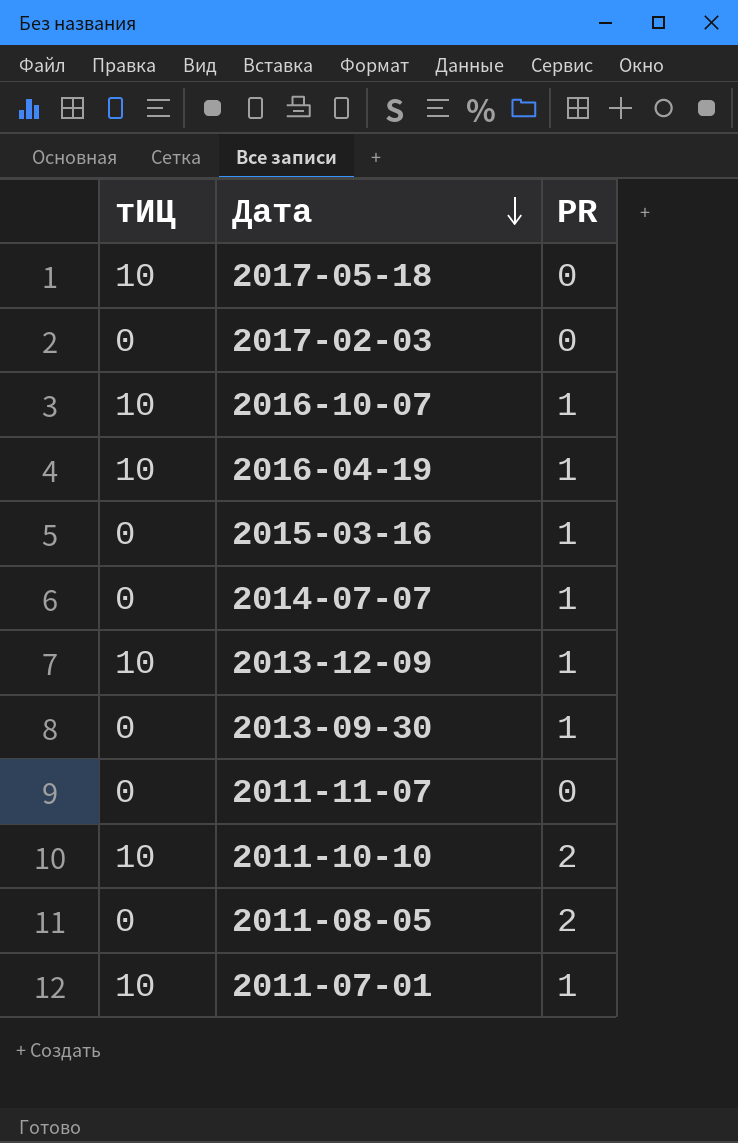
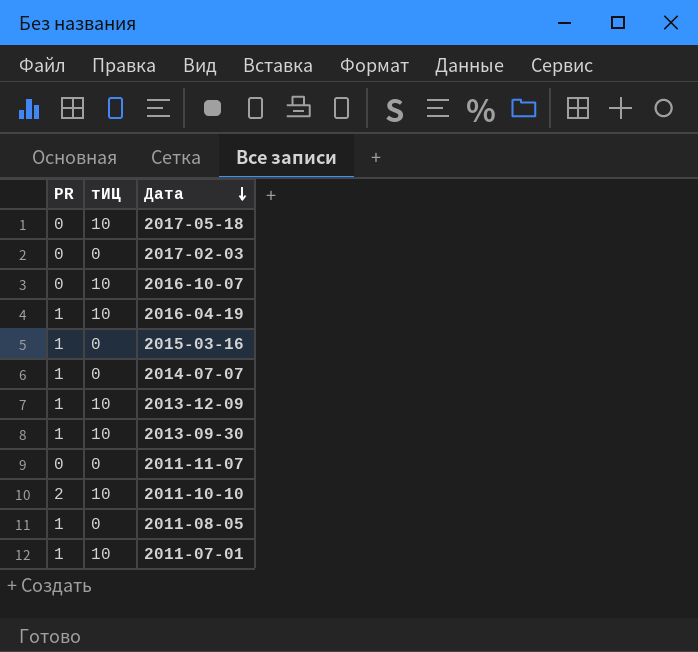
column PR | position: 3 -> 1
2016-10-07 | PR: 1 -> 0
2013-09-30 | тИЦ: 0 -> 10
2011-08-05 | PR: 2 -> 1

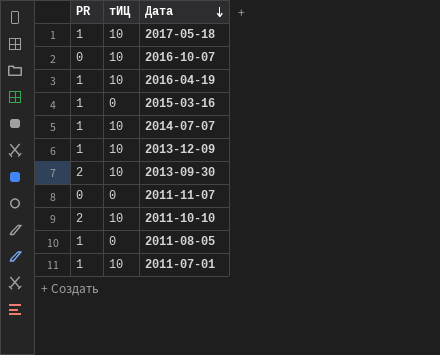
row 2017-02-03: 0 | 0 -> none
2017-05-18 | PR: 0 -> 1
2014-07-07 | тИЦ: 0 -> 10
2013-09-30 | PR: 1 -> 2

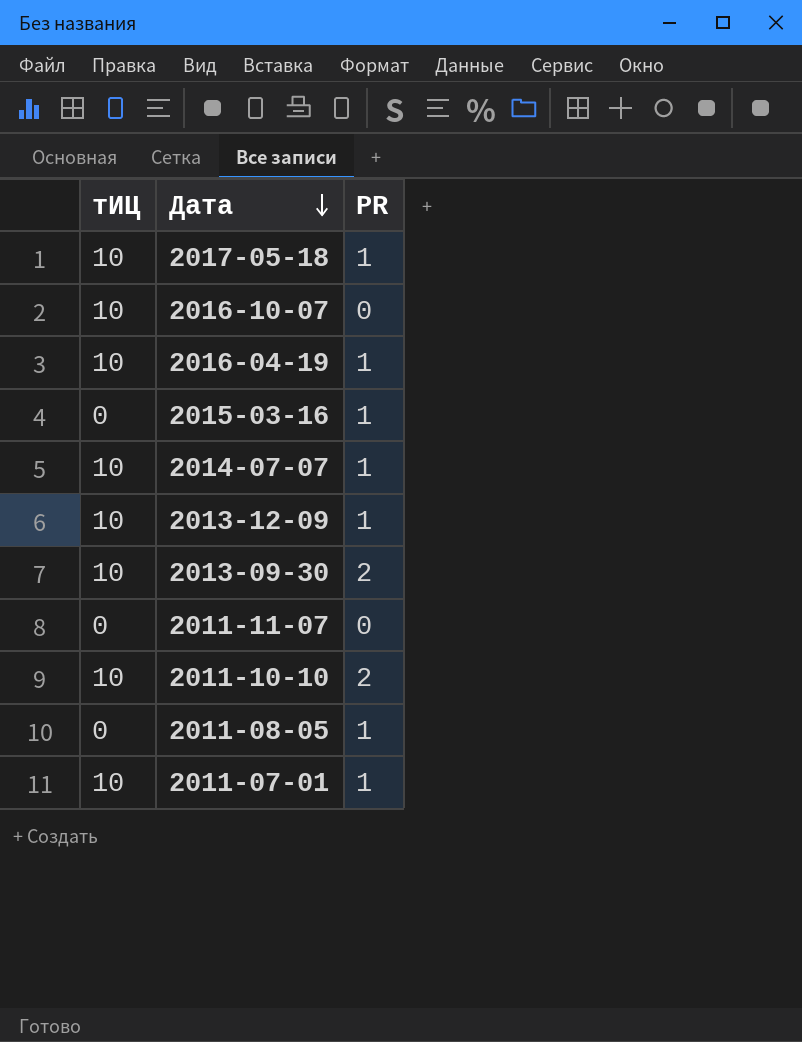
column PR | position: 1 -> 3

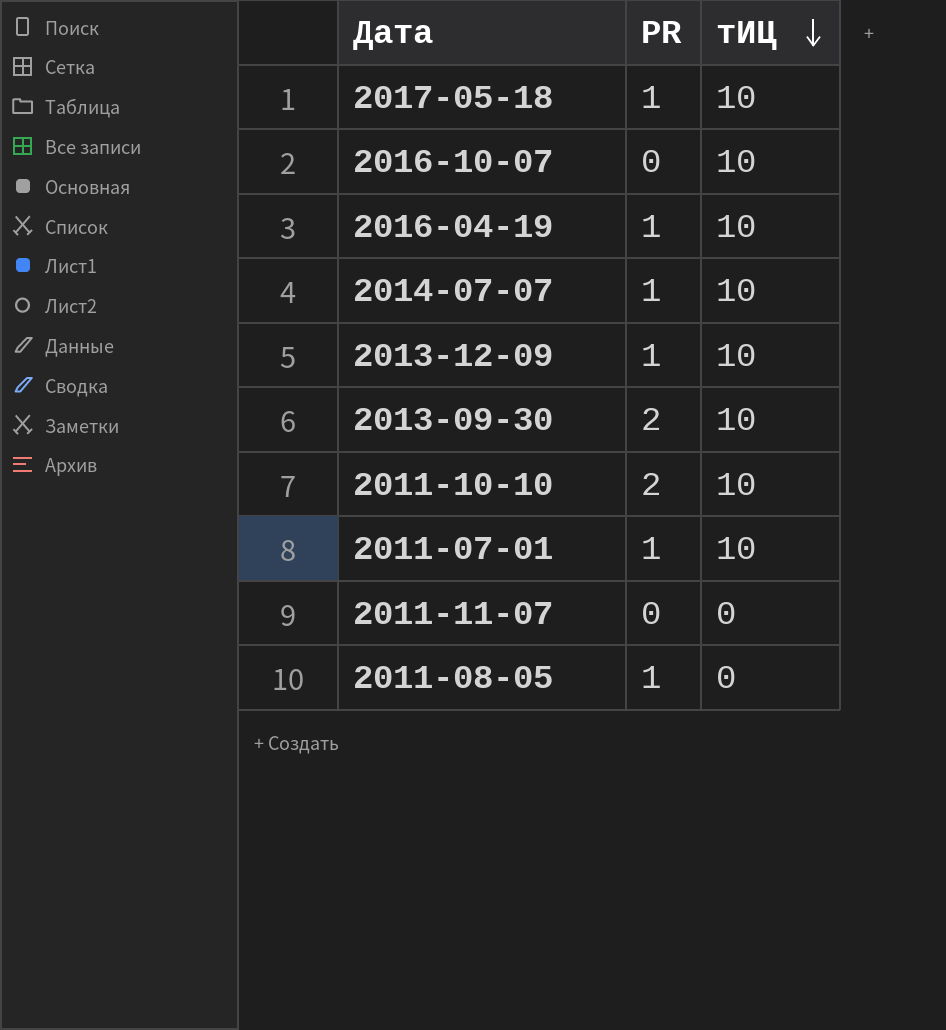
row order: Дата descending -> тИЦ descending
column тИЦ | position: 1 -> 3
row 2015-03-16: 0 | 1 -> none

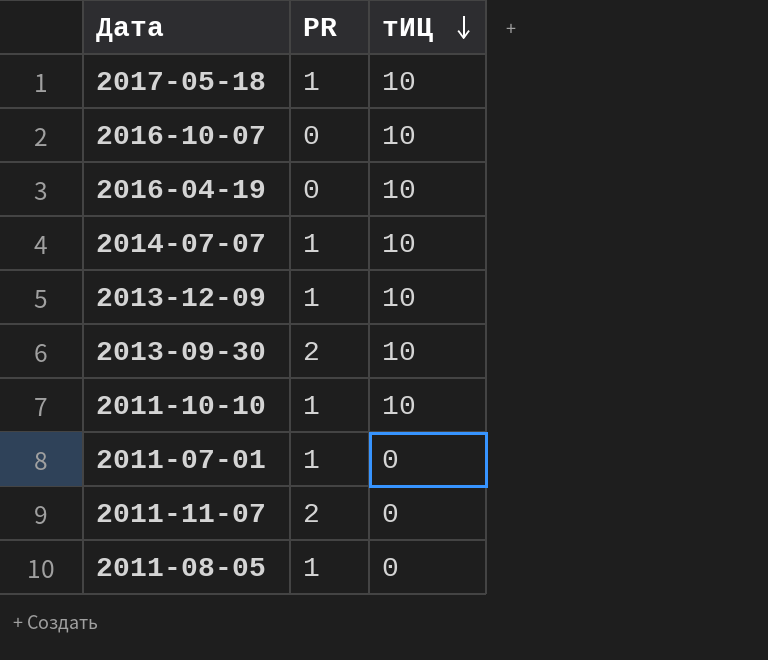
2016-04-19 | PR: 1 -> 0
2011-10-10 | PR: 2 -> 1
2011-07-01 | тИЦ: 10 -> 0
2011-11-07 | PR: 0 -> 2

